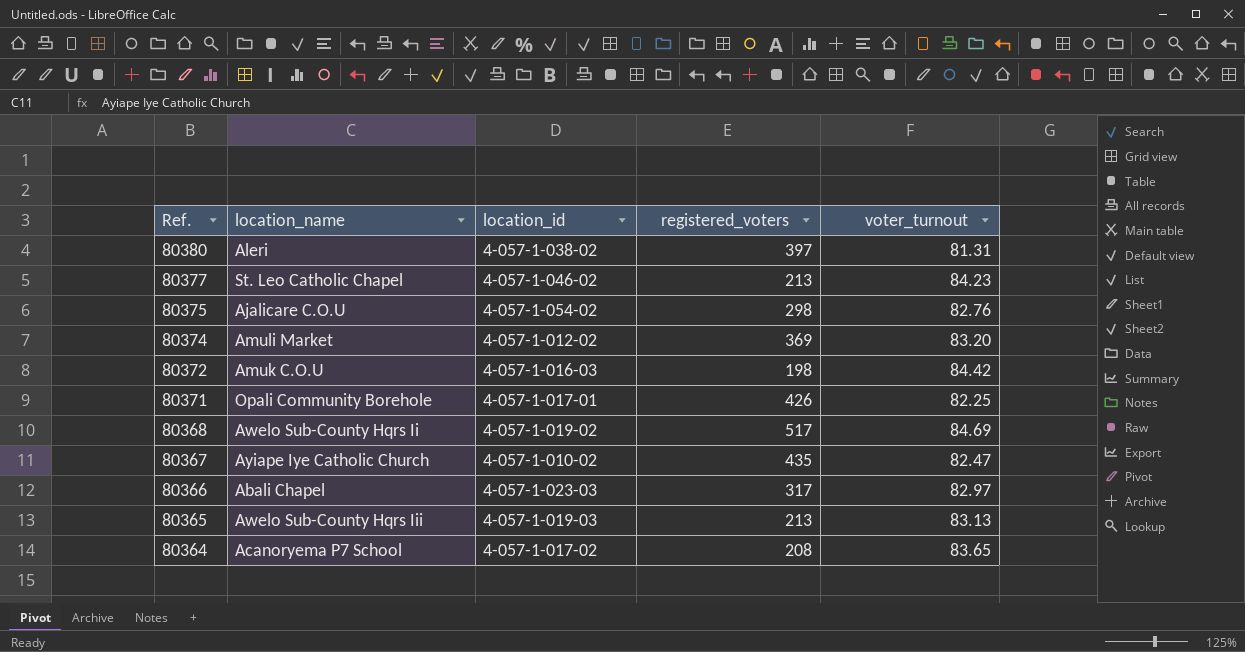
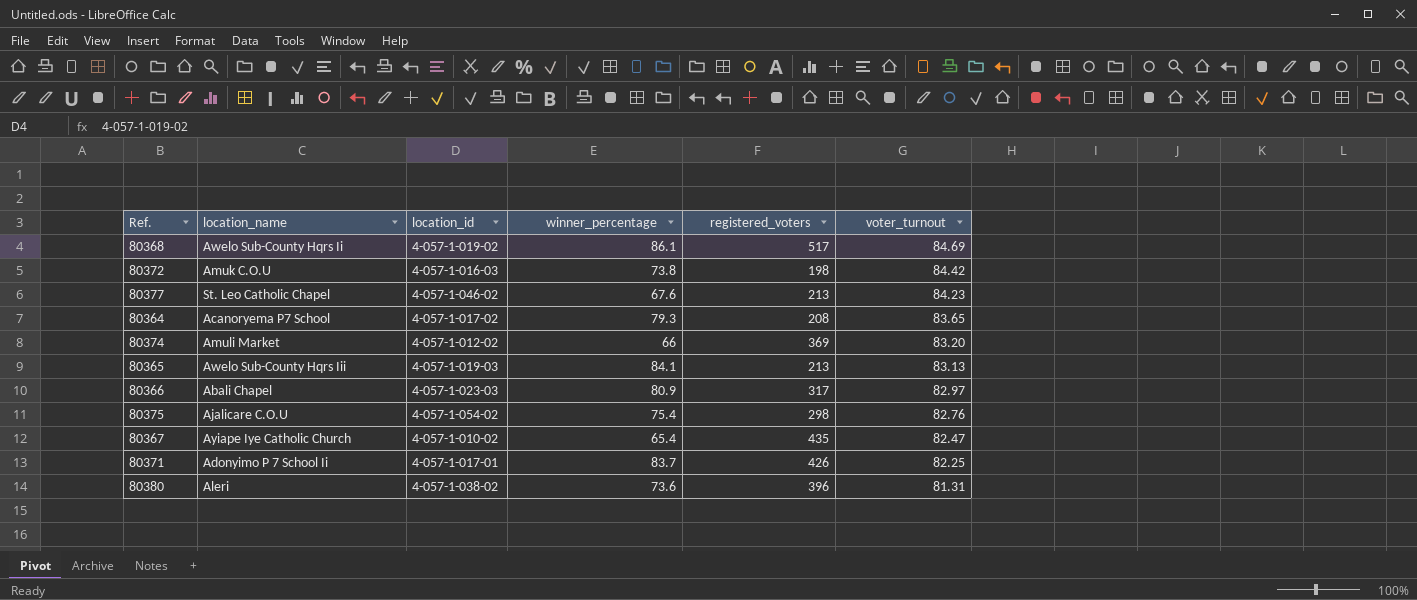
row order: Ref. descending -> voter_turnout descending
column winner_percentage | position: none -> 4
80371 | location_name: Opali Community Borehole -> Adonyimo P 7 School Ii
80380 | registered_voters: 397 -> 396

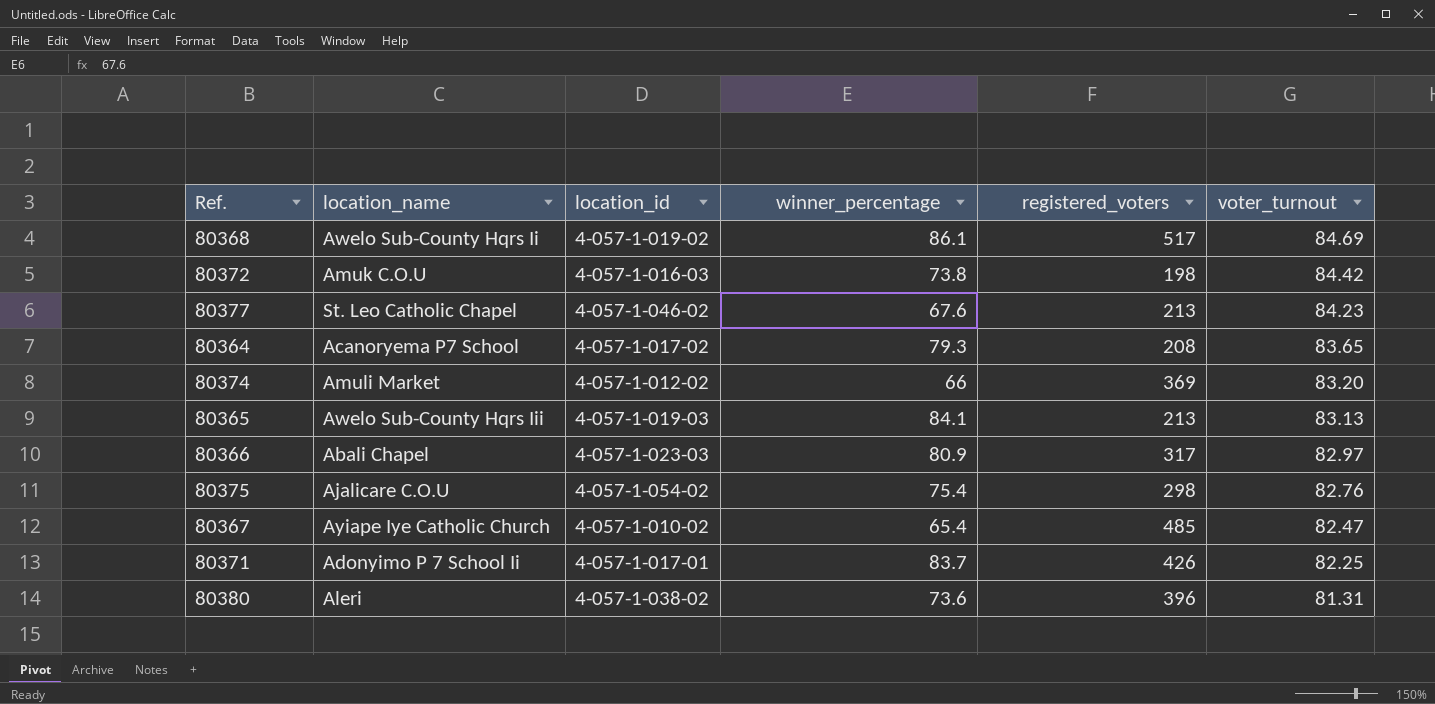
80367 | registered_voters: 435 -> 485

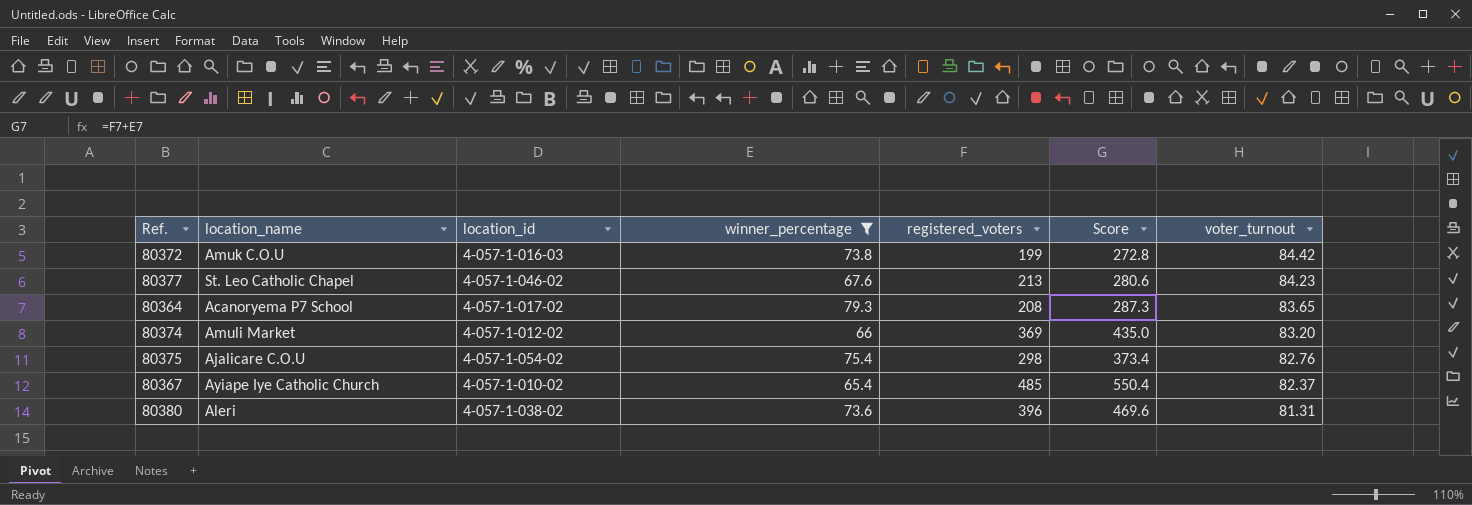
filter: none -> winner_percentage <= 79.3
column Score | formula: none -> [winner_percentage] + [registered_voters]
80372 | registered_voters: 198 -> 199
80367 | voter_turnout: 82.47 -> 82.37

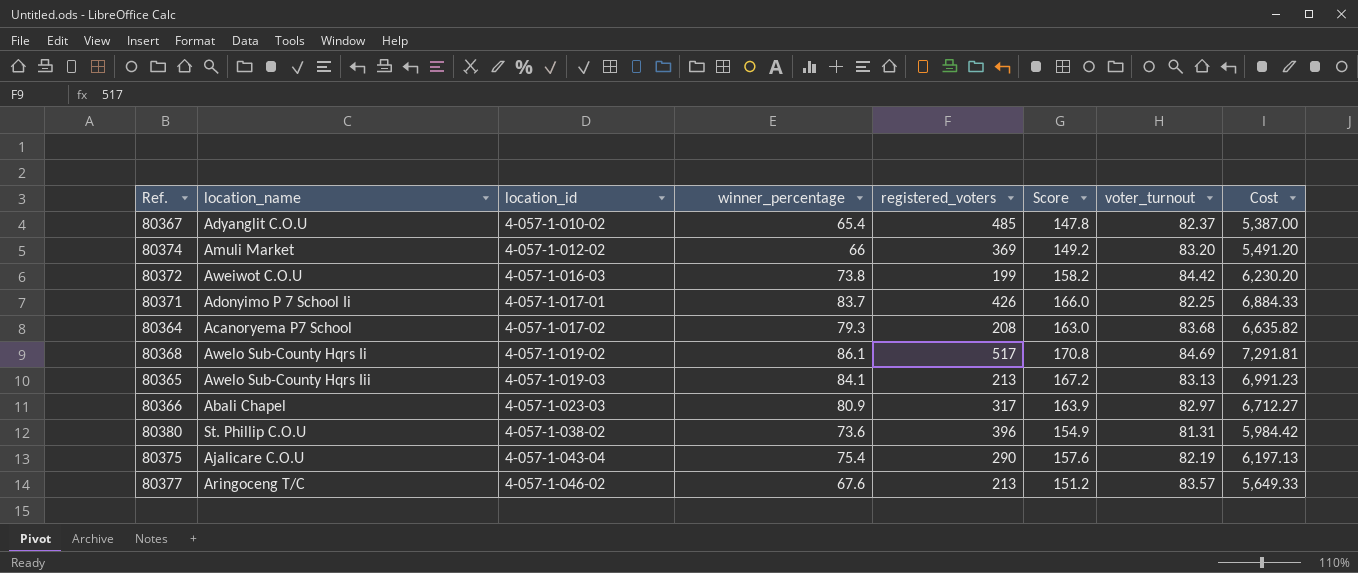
filter: winner_percentage <= 79.3 -> none
row order: voter_turnout descending -> location_id ascending
column Score | formula: [winner_percentage] + [registered_voters] -> [winner_percentage] + [voter_turnout]
column Cost | formula: none -> [winner_percentage] * [voter_turnout]
80367 | location_name: Ayiape Iye Catholic Church -> Adyanglit C.O.U
80372 | location_name: Amuk C.O.U -> Aweiwot C.O.U
80364 | voter_turnout: 83.65 -> 83.68
80380 | location_name: Aleri -> St. Phillip C.O.U
80375 | location_id: 4-057-1-054-02 -> 4-057-1-043-04
80375 | registered_voters: 298 -> 290
80375 | voter_turnout: 82.76 -> 82.19
80377 | location_name: St. Leo Catholic Chapel -> Aringoceng T/C
80377 | voter_turnout: 84.23 -> 83.57

